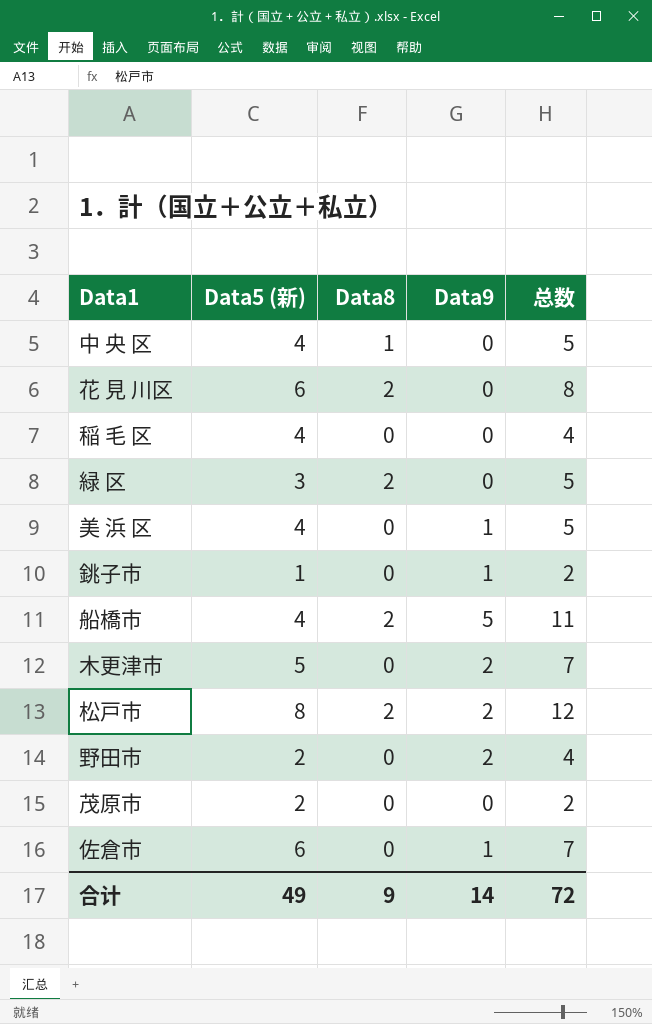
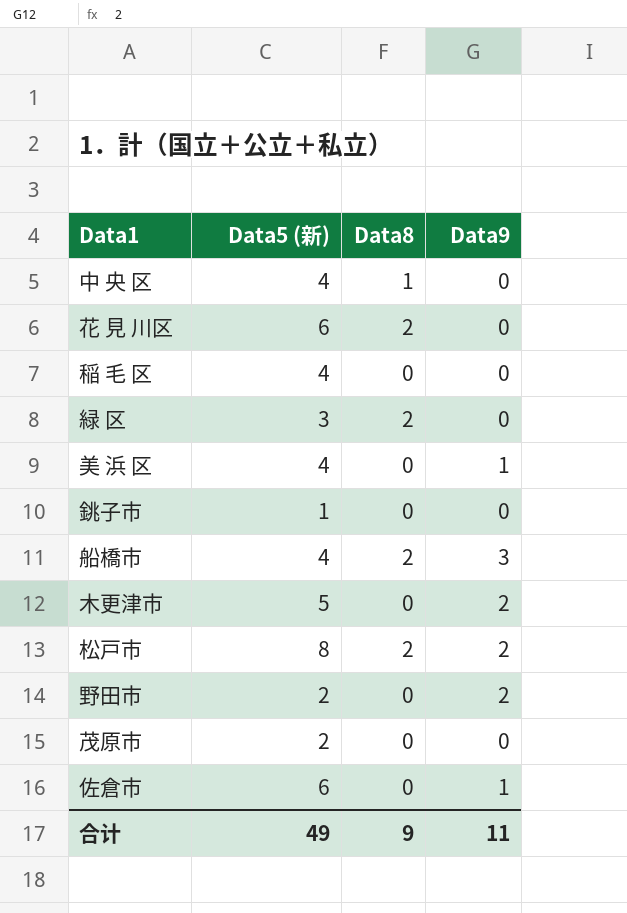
column 总数 | formula: [Data5 (新)] + [Data8] + [Data9] -> none
銚子市 | Data9: 1 -> 0
船橋市 | Data9: 5 -> 3
合计 | Data9: 14 -> 11

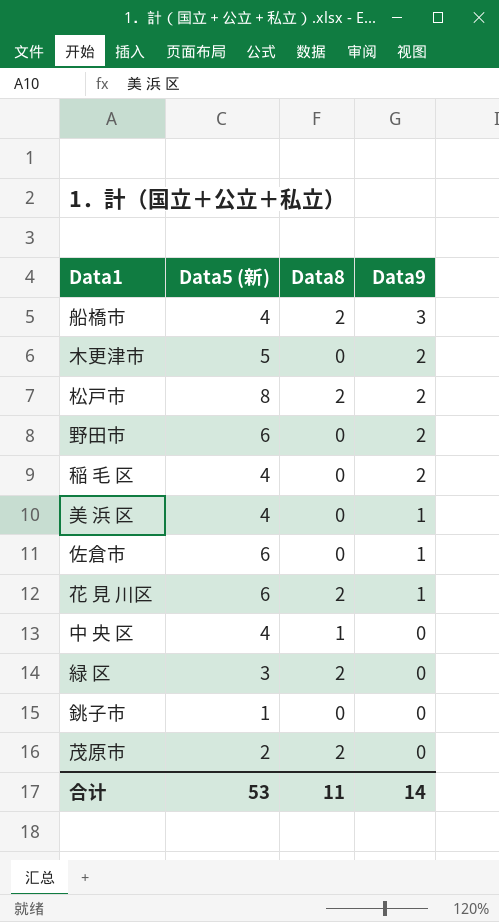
row order: none -> Data9 descending
野田市 | Data5 (新): 2 -> 6
稲 毛 区 | Data9: 0 -> 2
花 見 川区 | Data9: 0 -> 1
茂原市 | Data8: 0 -> 2
合计 | Data5 (新): 49 -> 53
合计 | Data8: 9 -> 11
合计 | Data9: 11 -> 14

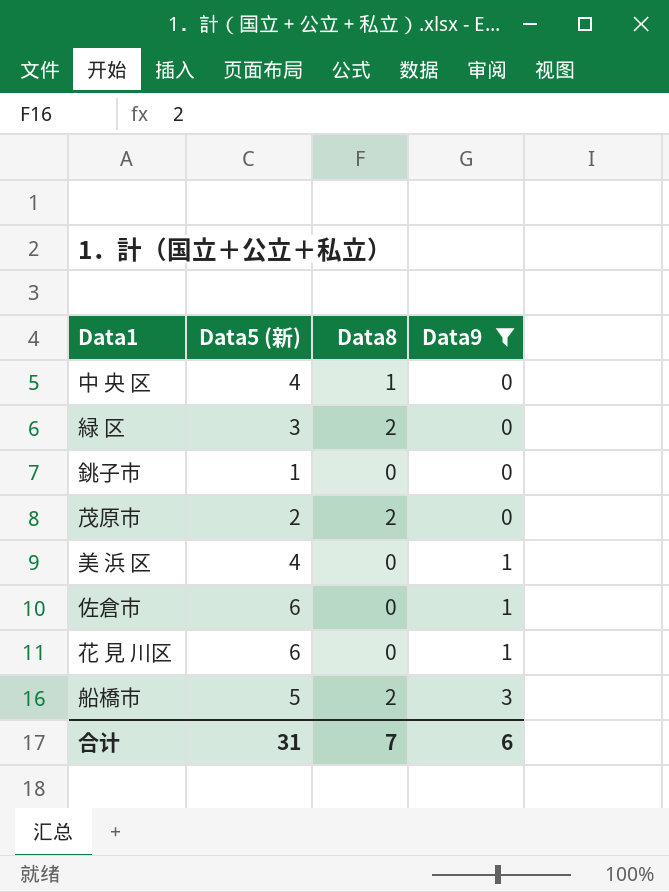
filter: none -> Data9 != 2
row order: Data9 descending -> Data9 ascending
花 見 川区 | Data8: 2 -> 0
船橋市 | Data5 (新): 4 -> 5
合计 | Data5 (新): 53 -> 31
合计 | Data8: 11 -> 7
合计 | Data9: 14 -> 6

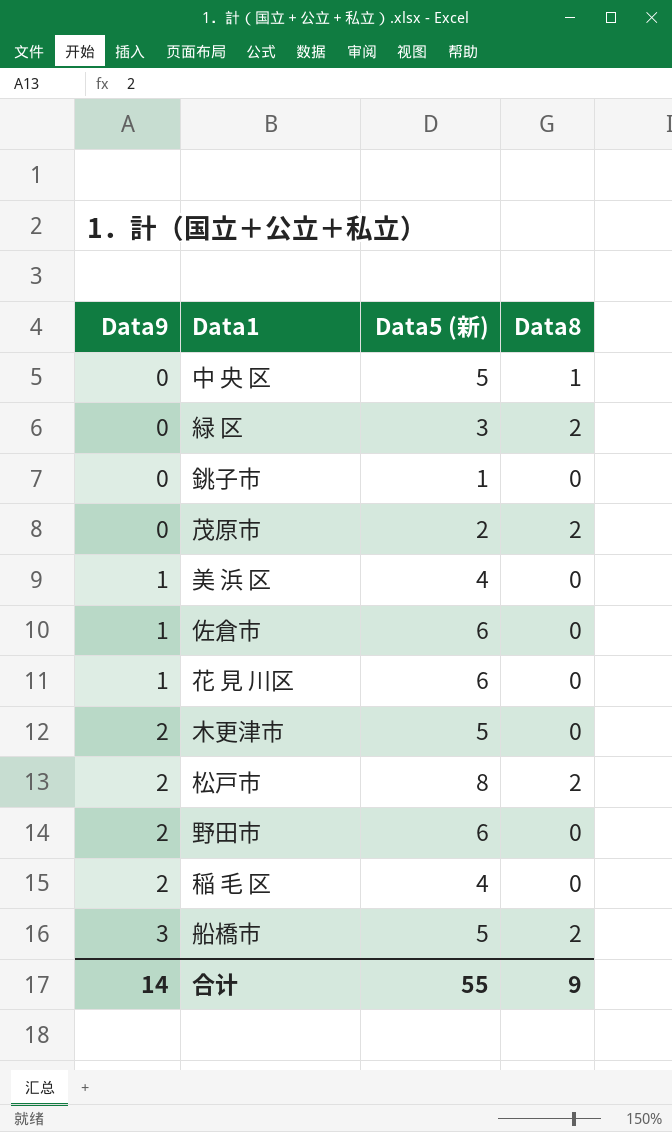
filter: Data9 != 2 -> none
column Data9 | position: 4 -> 1
中 央 区 | Data5 (新): 4 -> 5
合计 | Data9: 6 -> 14
合计 | Data5 (新): 31 -> 55
合计 | Data8: 7 -> 9

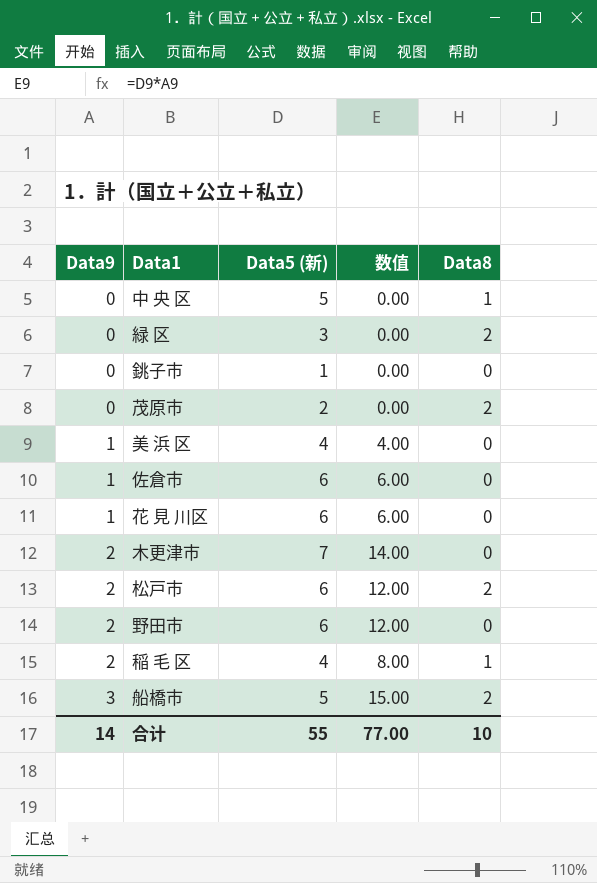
column 数值 | formula: none -> [Data9] * [Data5 (新)]
木更津市 | Data5 (新): 5 -> 7
松戸市 | Data5 (新): 8 -> 6
稲 毛 区 | Data8: 0 -> 1
合计 | Data8: 9 -> 10

